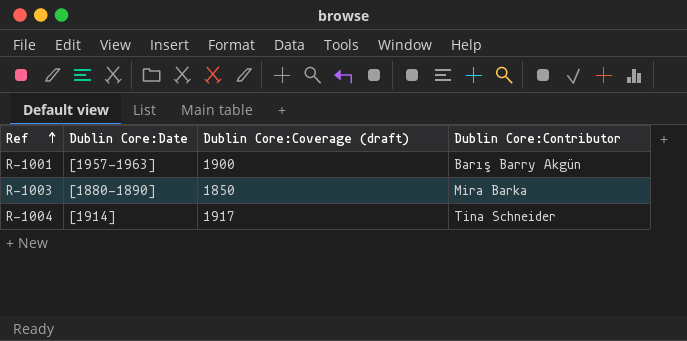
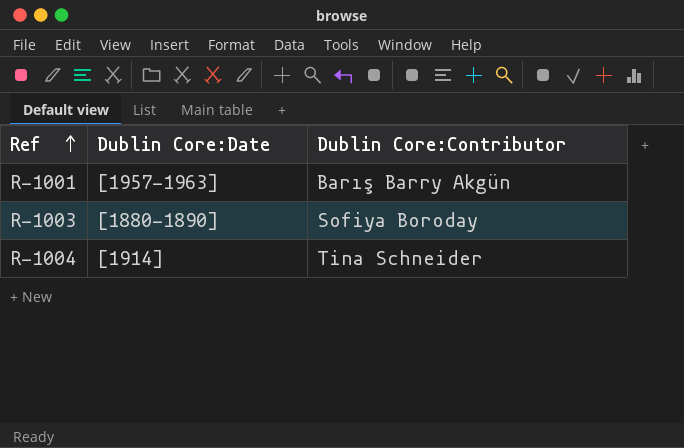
column Dublin Core:Coverage (draft) | position: 3 -> none
R-1003 | Dublin Core:Contributor: Mira Barka -> Sofiya Boroday

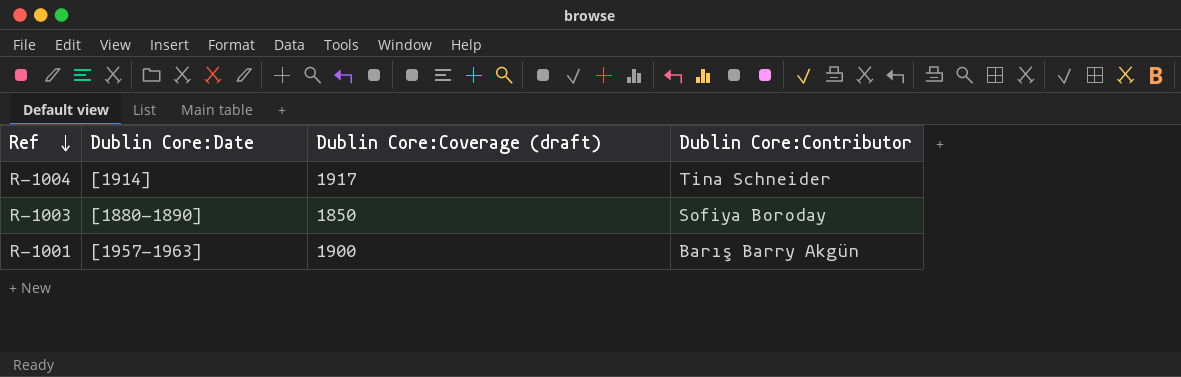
row order: Ref ascending -> Ref descending
column Dublin Core:Coverage (draft) | position: none -> 3

